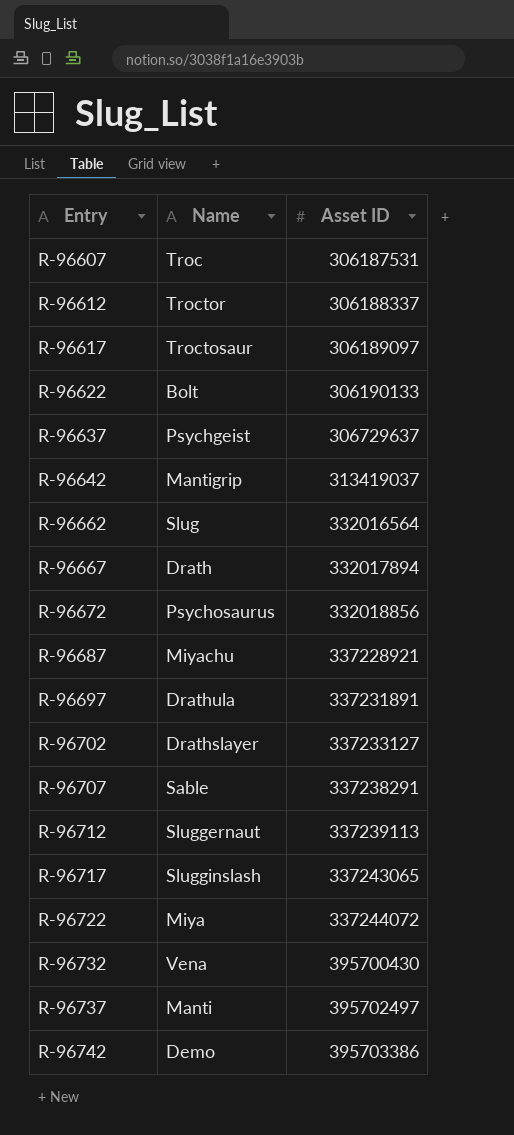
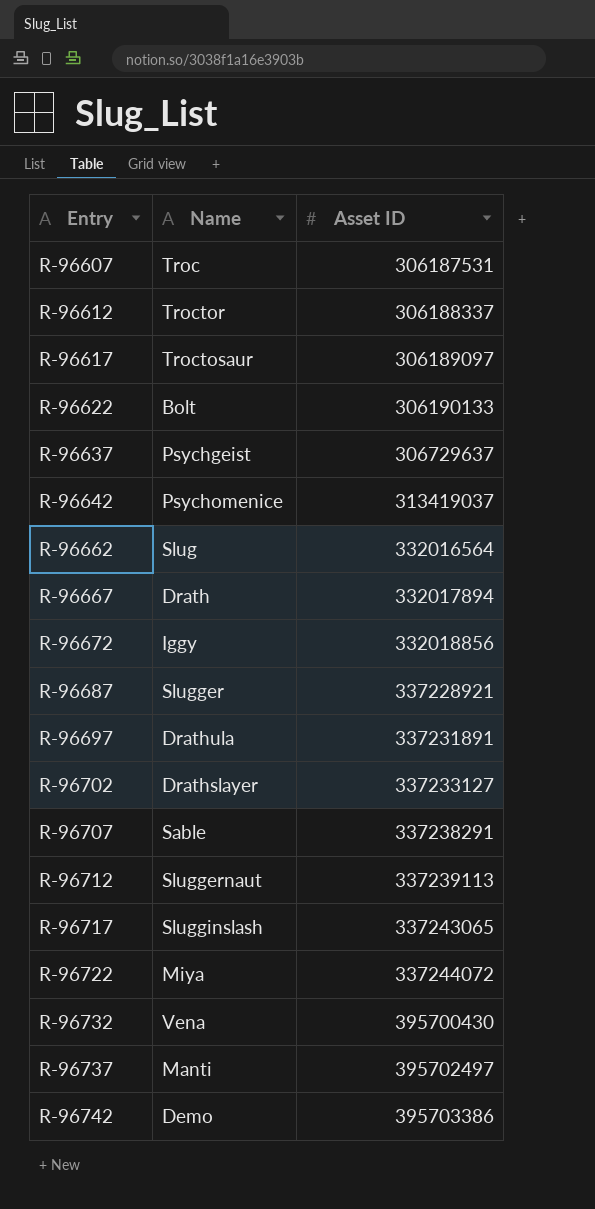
R-96642 | Name: Mantigrip -> Psychomenice
R-96672 | Name: Psychosaurus -> Iggy
R-96687 | Name: Miyachu -> Slugger

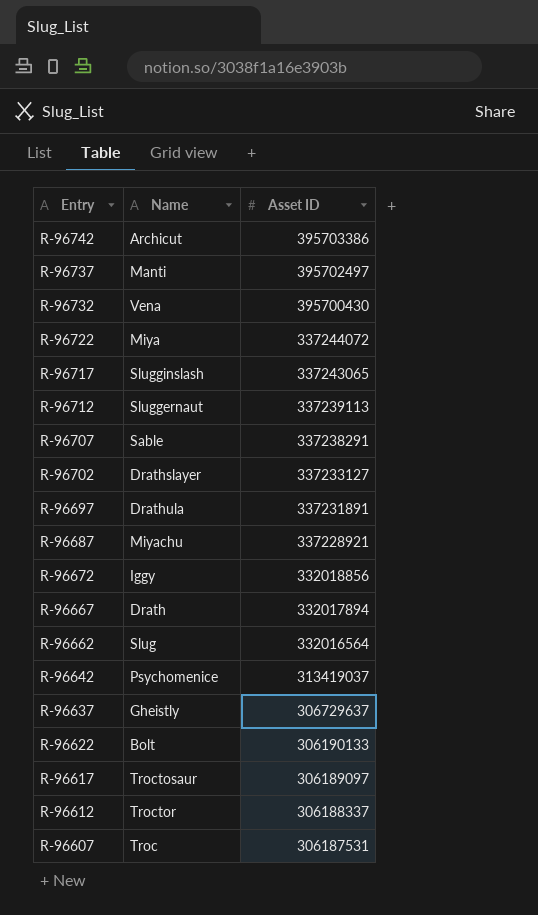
row order: Entry ascending -> Entry descending
R-96742 | Name: Demo -> Archicut
R-96687 | Name: Slugger -> Miyachu
R-96637 | Name: Psychgeist -> Gheistly

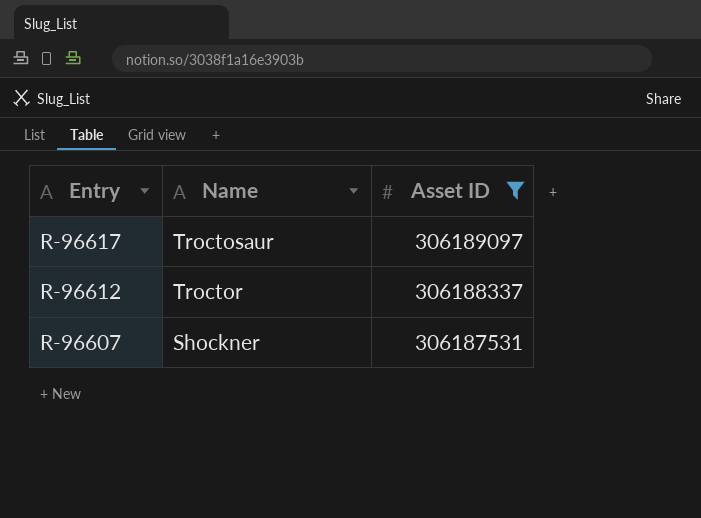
filter: none -> Asset ID <= 306189097
R-96607 | Name: Troc -> Shockner

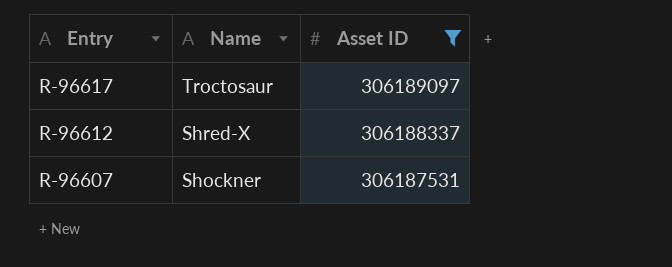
R-96612 | Name: Troctor -> Shred-X

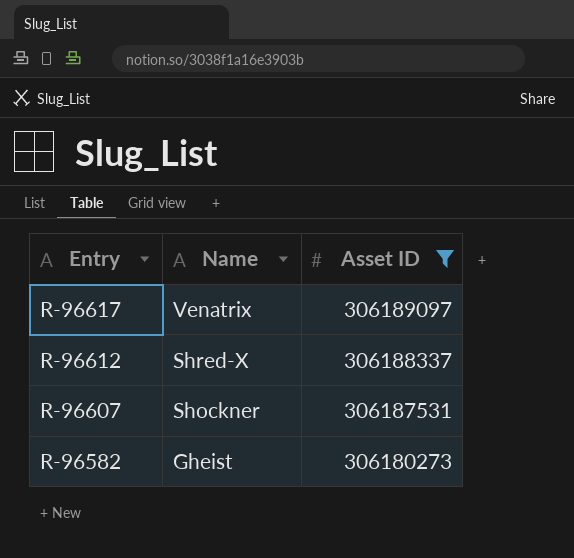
R-96617 | Name: Troctosaur -> Venatrix
row R-96582: none -> Gheist | 306180273

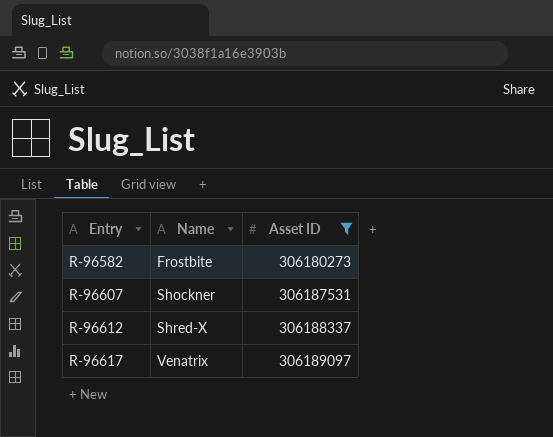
row order: Entry descending -> Entry ascending
R-96582 | Name: Gheist -> Frostbite

